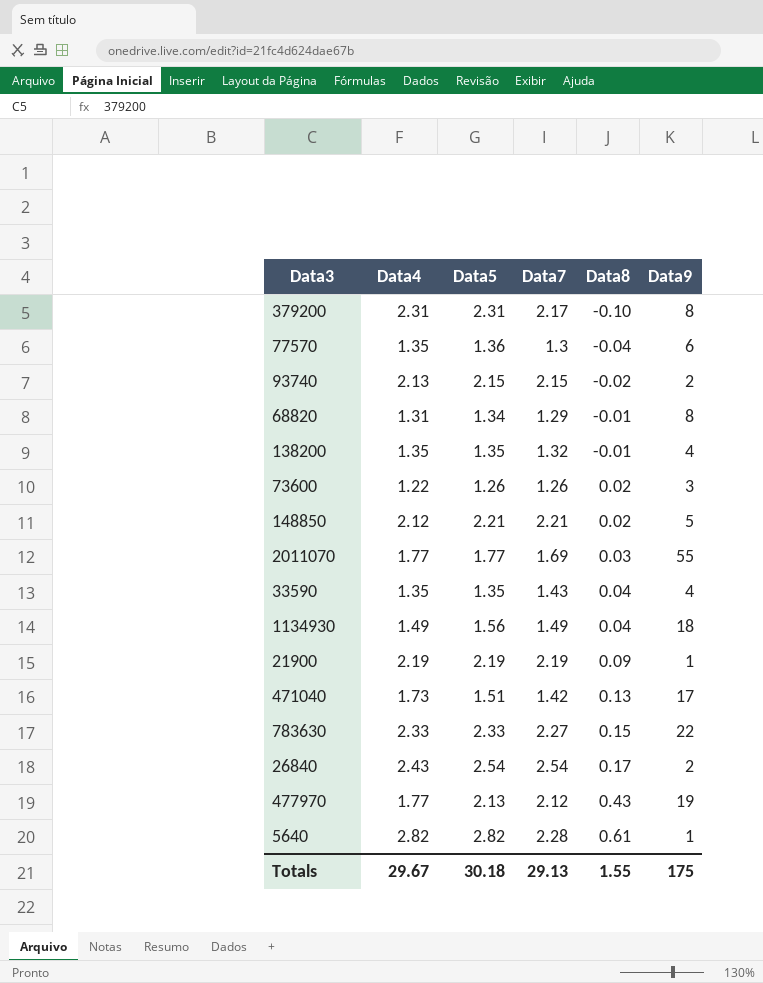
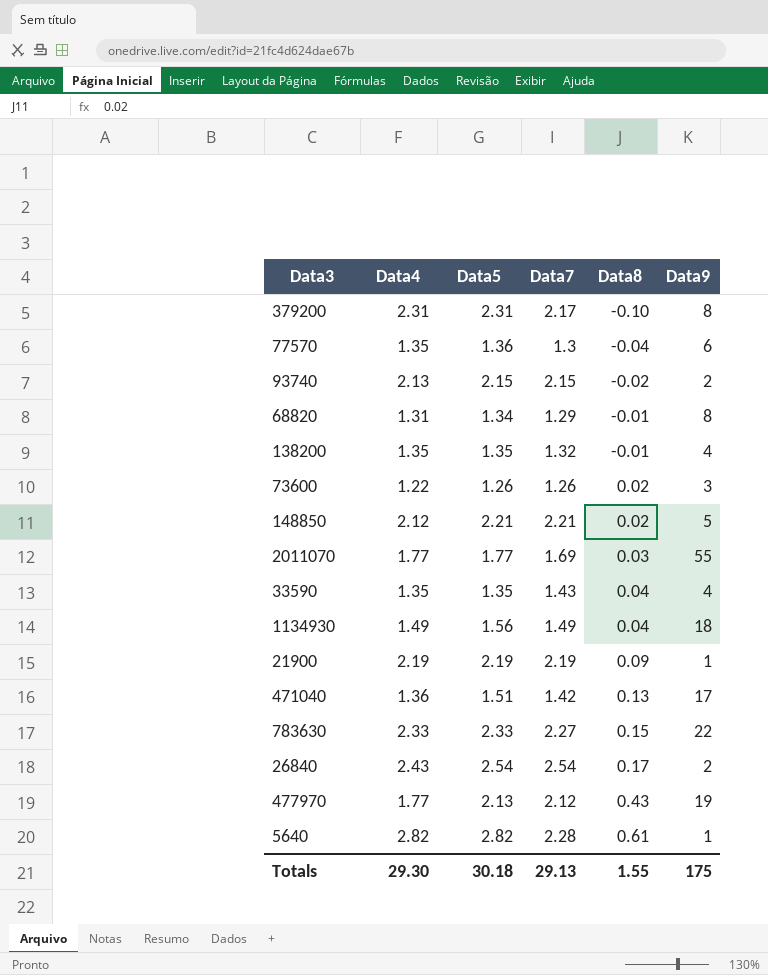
471040 | Data4: 1.73 -> 1.36
Totals | Data4: 29.67 -> 29.30

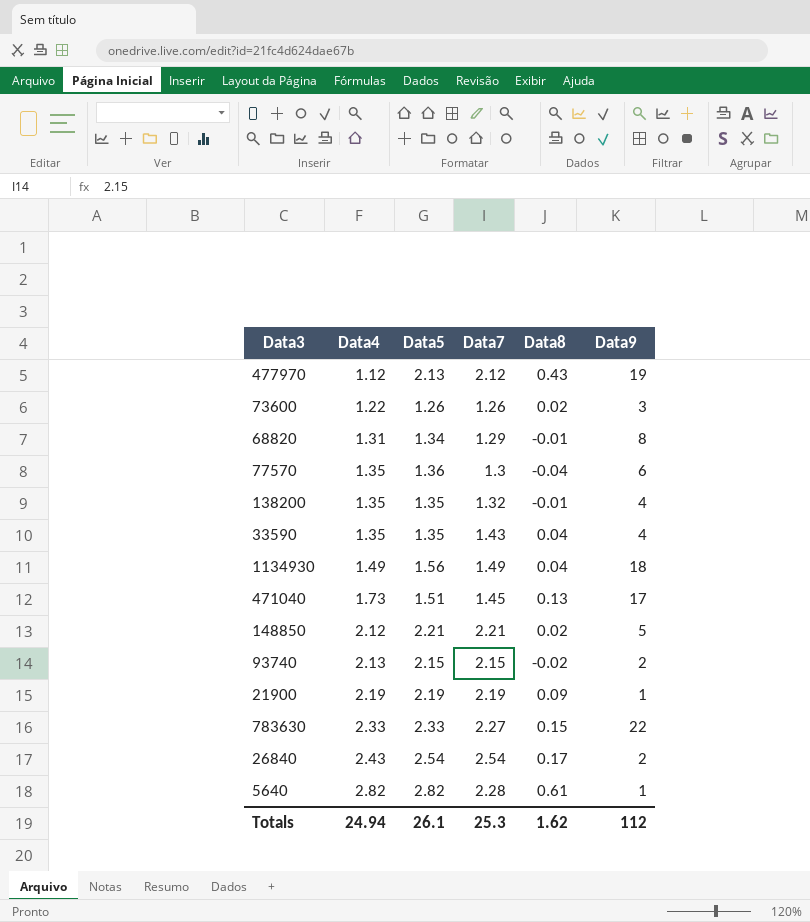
row order: Data8 ascending -> Data4 ascending
row 379200: 2.31 | 2.31 | 2.17 | -0.10 | 8 -> none
row 2011070: 1.77 | 1.77 | 1.69 | 0.03 | 55 -> none
477970 | Data4: 1.77 -> 1.12
471040 | Data4: 1.36 -> 1.73
471040 | Data7: 1.42 -> 1.45
Totals | Data4: 29.30 -> 24.94
Totals | Data5: 30.18 -> 26.1
Totals | Data7: 29.13 -> 25.3
Totals | Data8: 1.55 -> 1.62
Totals | Data9: 175 -> 112

